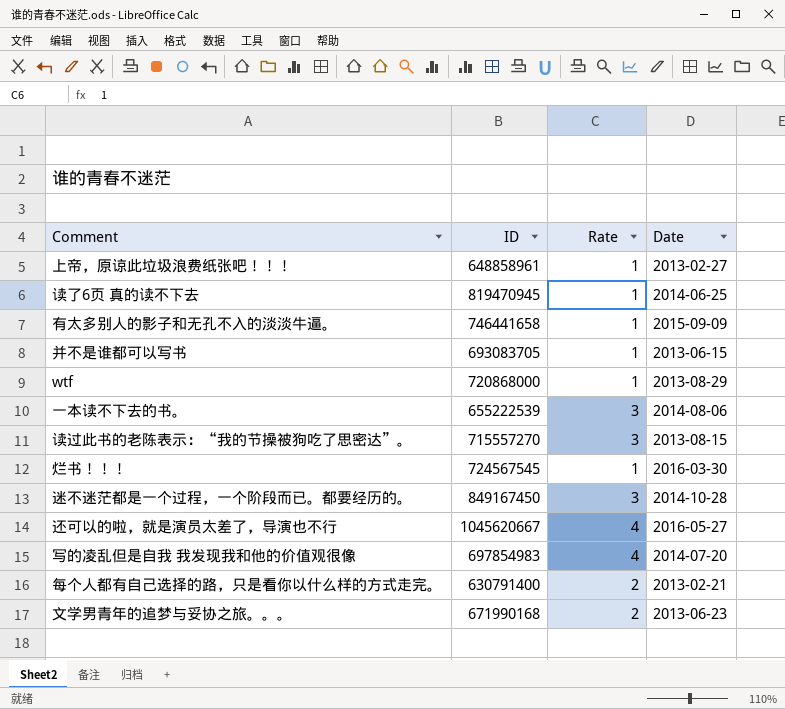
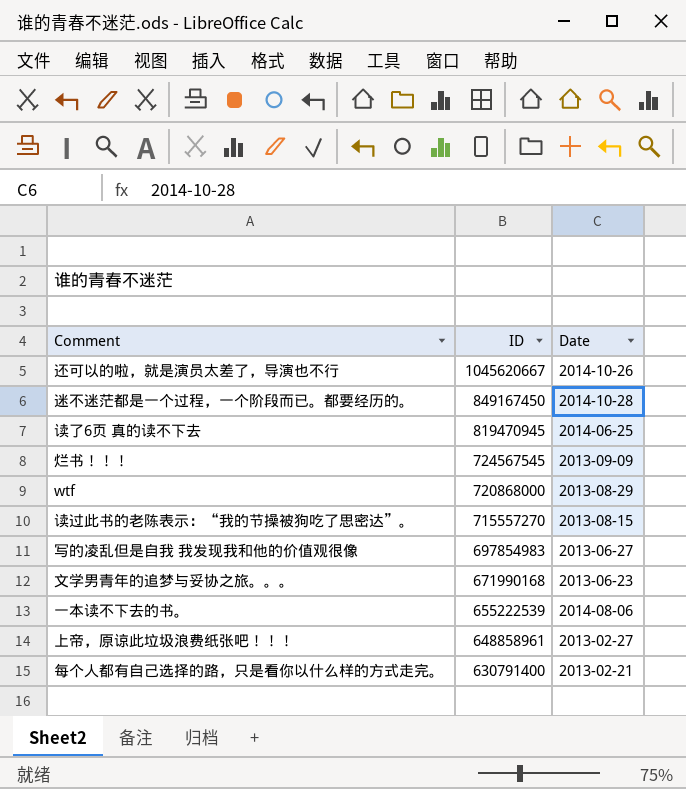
row order: none -> ID descending
column Rate | position: 3 -> none
row 有太多别人的影子和无孔不入的淡淡牛逼。: 746441658 | 1 | 2015-09-09 -> none
row 并不是谁都可以写书: 693083705 | 1 | 2013-06-15 -> none
还可以的啦，就是演员太差了，导演也不行 | Date: 2016-05-27 -> 2014-10-26
烂书！！！ | Date: 2016-03-30 -> 2013-09-09
写的凌乱但是自我 我发现我和他的价值观很像 | Date: 2014-07-20 -> 2013-06-27

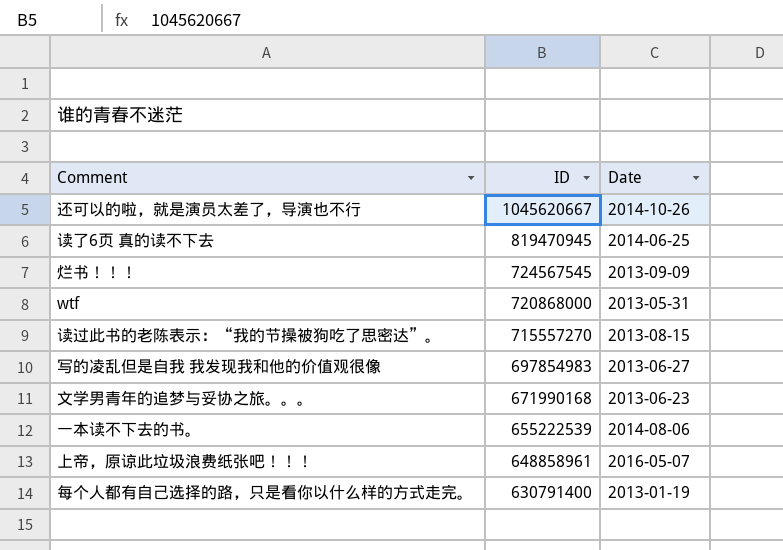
row 迷不迷茫都是一个过程，一个阶段而已。都要经历的。: 849167450 | 2014-10-28 -> none
wtf | Date: 2013-08-29 -> 2013-05-31
上帝，原谅此垃圾浪费纸张吧！！！ | Date: 2013-02-27 -> 2016-05-07
每个人都有自己选择的路，只是看你以什么样的方式走完。 | Date: 2013-02-21 -> 2013-01-19

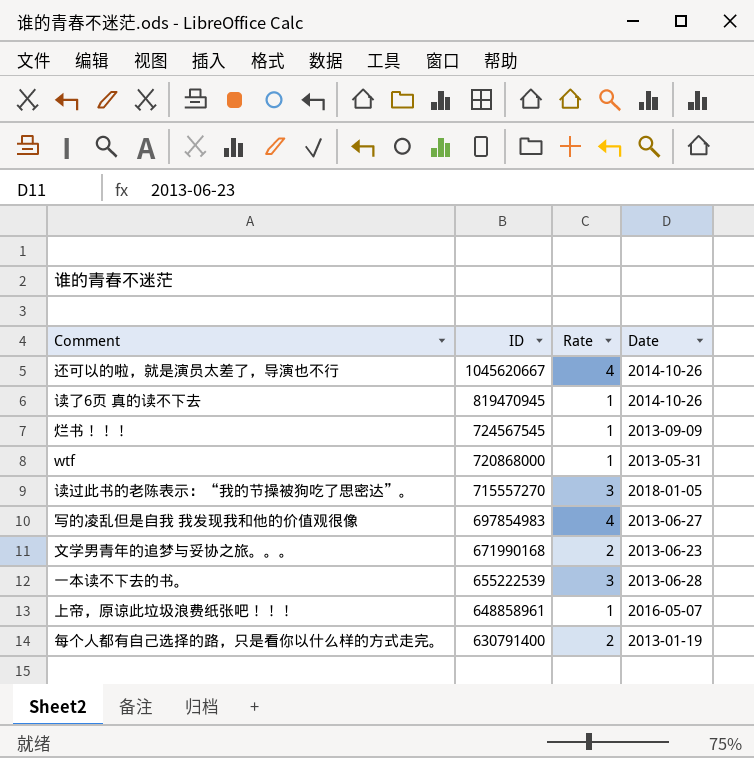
column Rate | position: none -> 3
读了6页 真的读不下去 | Date: 2014-06-25 -> 2014-10-26
读过此书的老陈表示：“我的节操被狗吃了思密达”。 | Date: 2013-08-15 -> 2018-01-05
一本读不下去的书。 | Date: 2014-08-06 -> 2013-06-28

